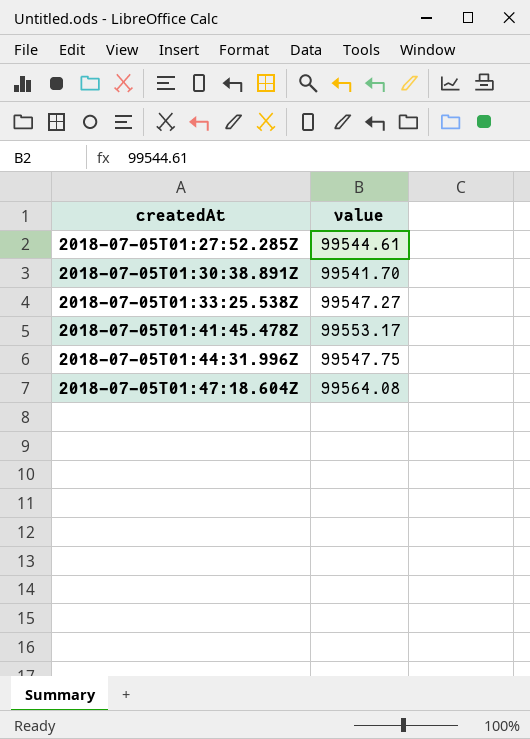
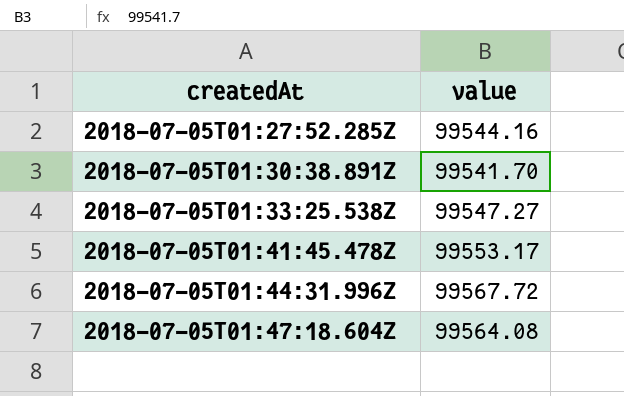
2018-07-05T01:27:52.285Z | value: 99544.61 -> 99544.16
2018-07-05T01:44:31.996Z | value: 99547.75 -> 99567.72

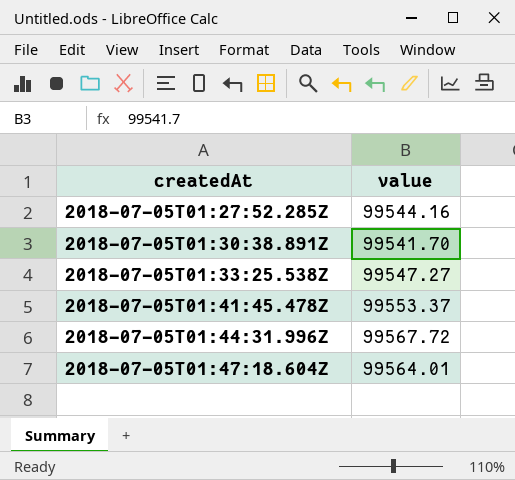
2018-07-05T01:41:45.478Z | value: 99553.17 -> 99553.37
2018-07-05T01:47:18.604Z | value: 99564.08 -> 99564.01

